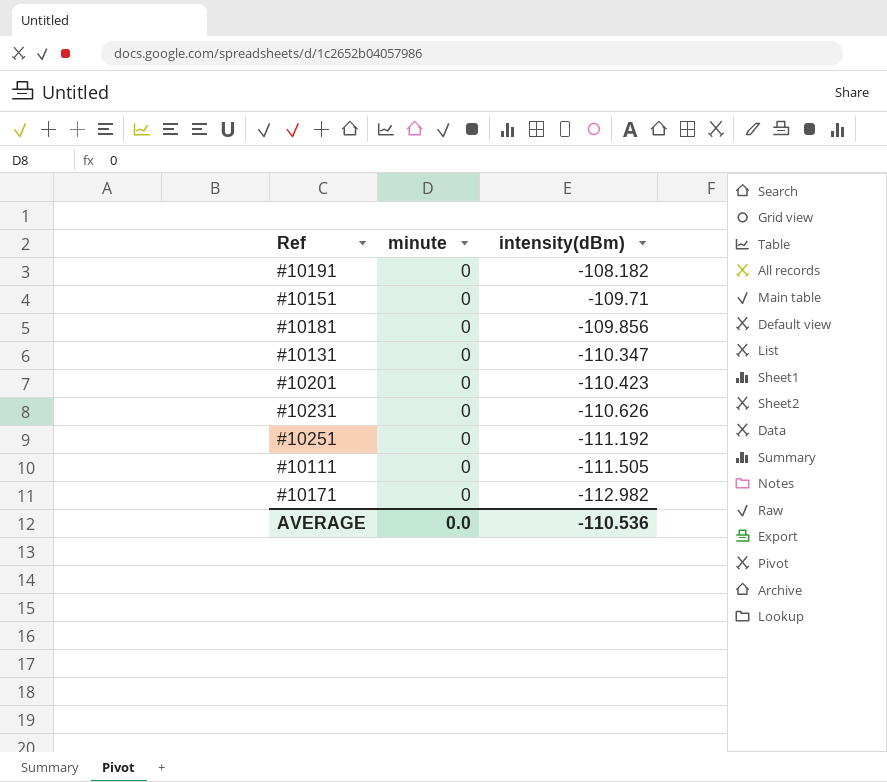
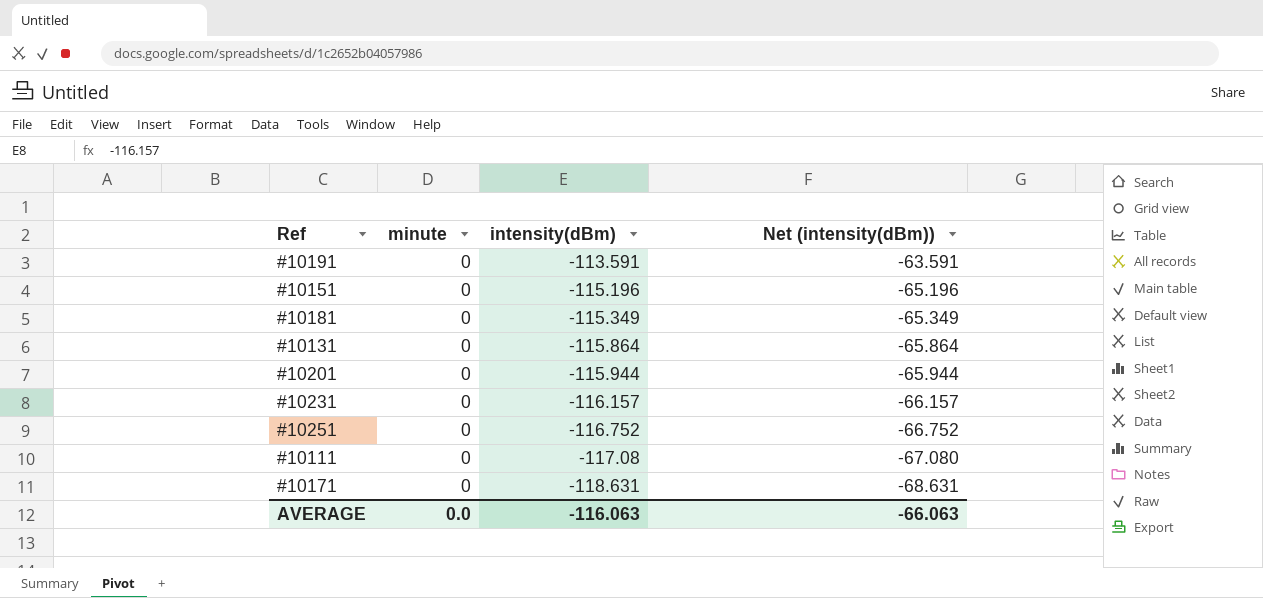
column Net (intensity(dBm)) | formula: none -> [intensity(dBm)] + 50
#10191 | intensity(dBm): -108.182 -> -113.591
#10151 | intensity(dBm): -109.71 -> -115.196
#10181 | intensity(dBm): -109.856 -> -115.349
#10131 | intensity(dBm): -110.347 -> -115.864
#10201 | intensity(dBm): -110.423 -> -115.944
#10231 | intensity(dBm): -110.626 -> -116.157
#10251 | intensity(dBm): -111.192 -> -116.752
#10111 | intensity(dBm): -111.505 -> -117.08
#10171 | intensity(dBm): -112.982 -> -118.631
AVERAGE | intensity(dBm): -110.536 -> -116.063

